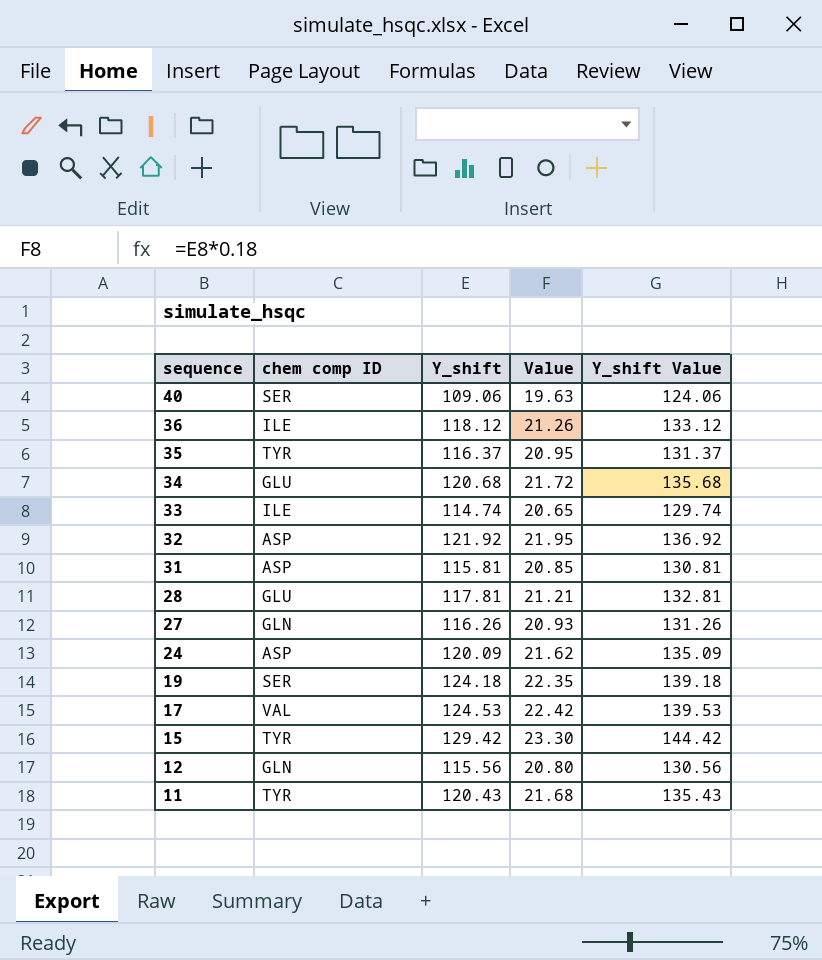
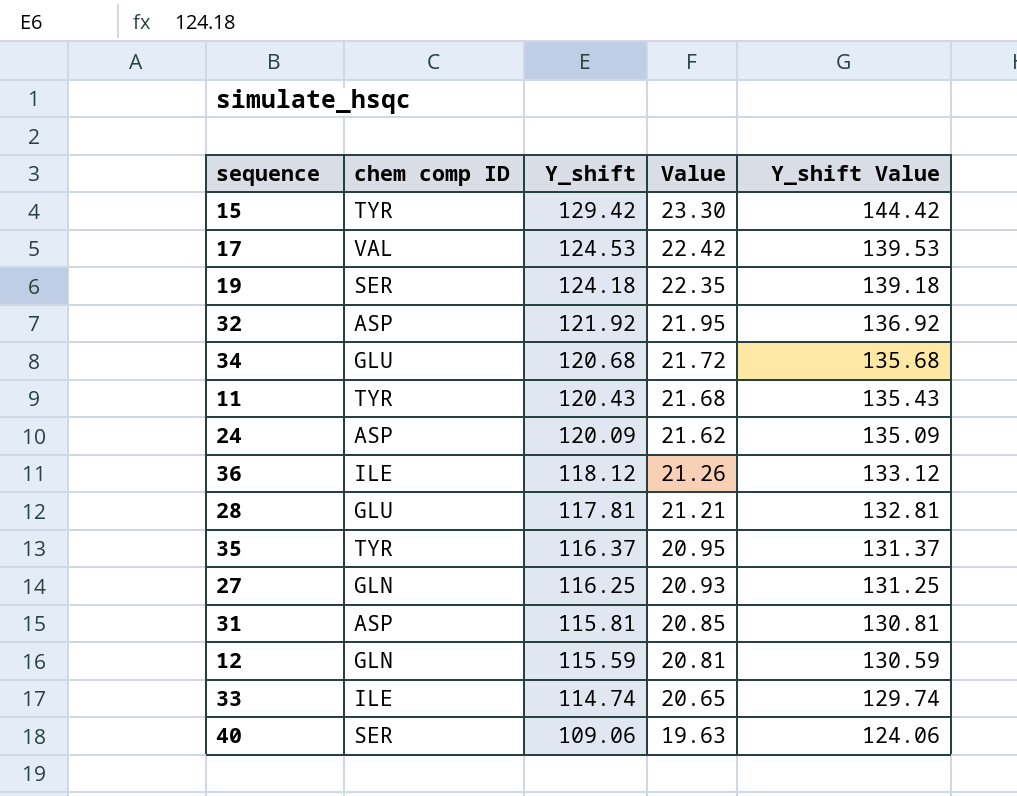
row order: sequence descending -> Y_shift descending
27 | Y_shift: 116.26 -> 116.25
27 | Y_shift Value: 131.26 -> 131.25
12 | Y_shift: 115.56 -> 115.59
12 | Value: 20.80 -> 20.81
12 | Y_shift Value: 130.56 -> 130.59

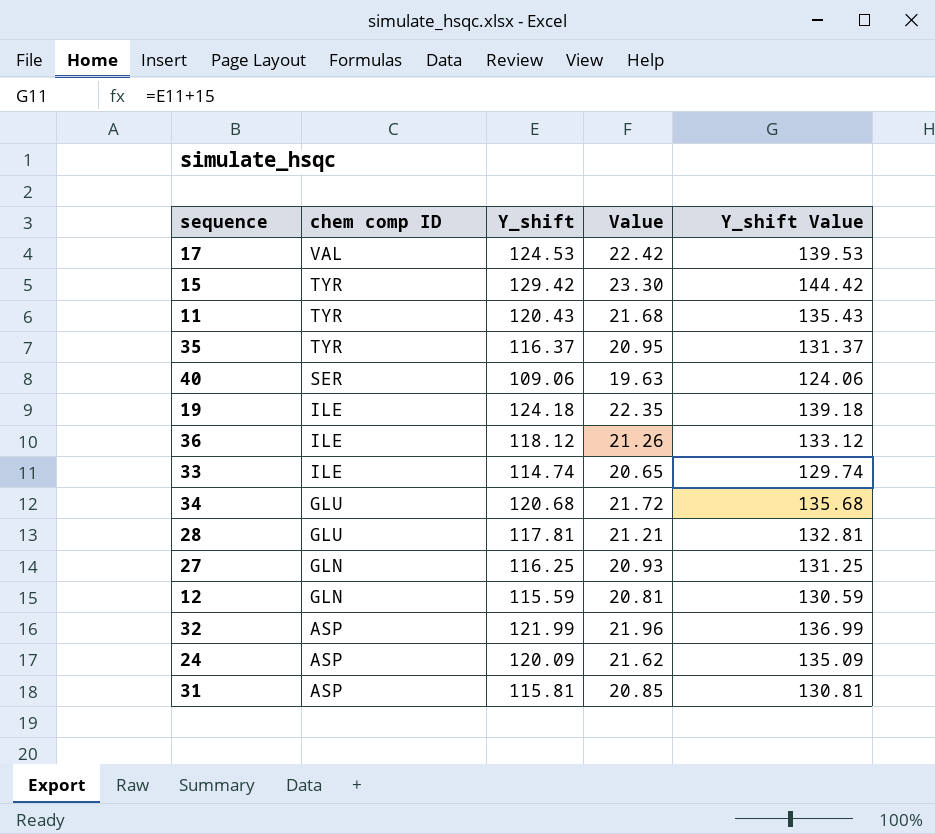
row order: Y_shift descending -> chem comp ID descending
19 | chem comp ID: SER -> ILE
32 | Y_shift: 121.92 -> 121.99
32 | Value: 21.95 -> 21.96
32 | Y_shift Value: 136.92 -> 136.99

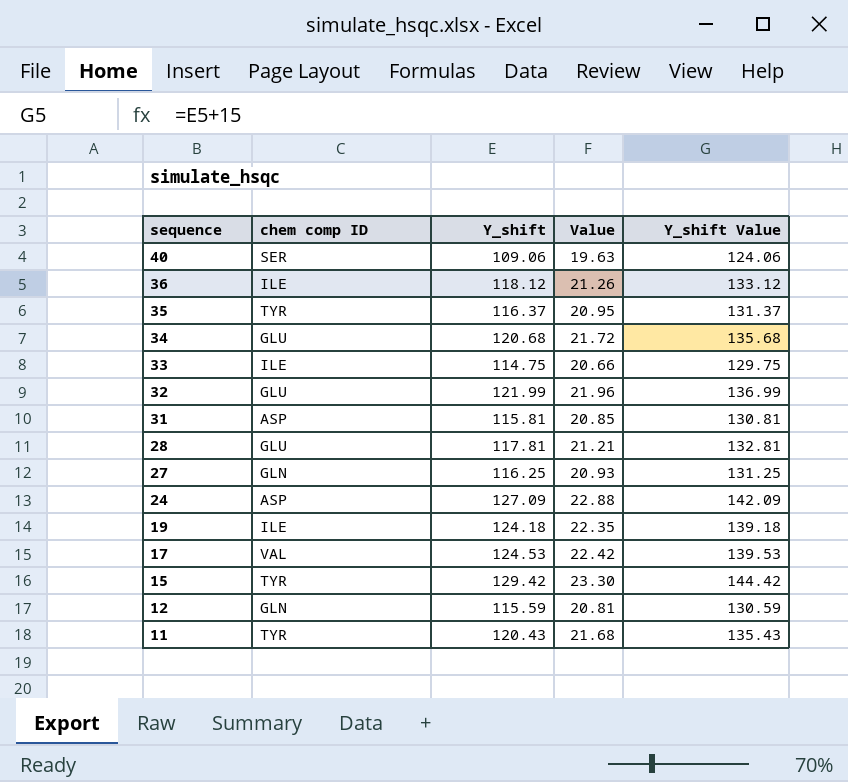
row order: chem comp ID descending -> sequence descending
33 | Y_shift: 114.74 -> 114.75
33 | Value: 20.65 -> 20.66
33 | Y_shift Value: 129.74 -> 129.75
32 | chem comp ID: ASP -> GLU
24 | Y_shift: 120.09 -> 127.09
24 | Value: 21.62 -> 22.88
24 | Y_shift Value: 135.09 -> 142.09

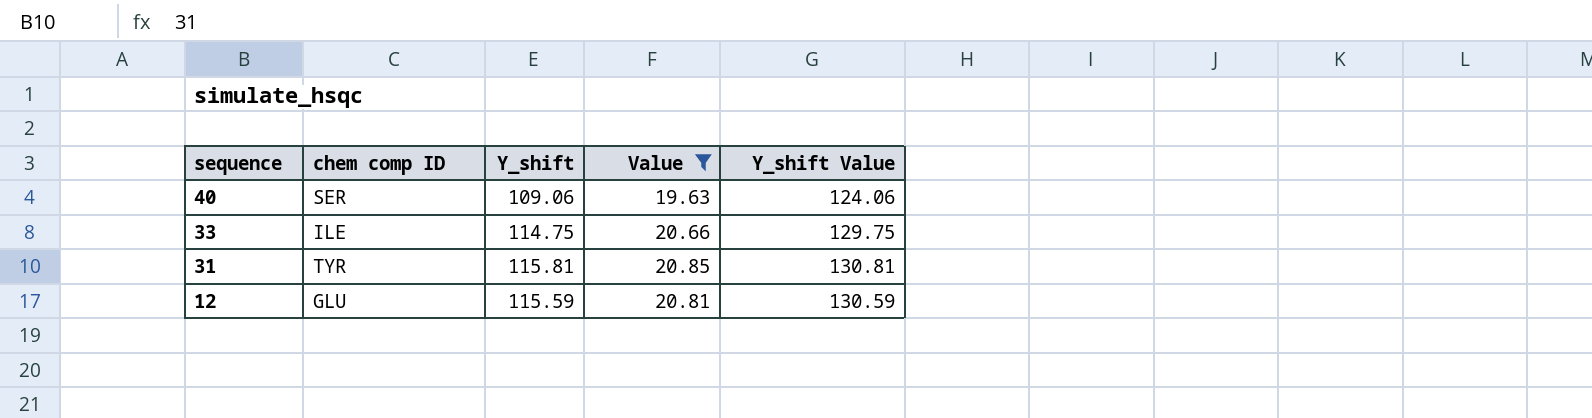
filter: none -> Value <= 20.85
31 | chem comp ID: ASP -> TYR
12 | chem comp ID: GLN -> GLU

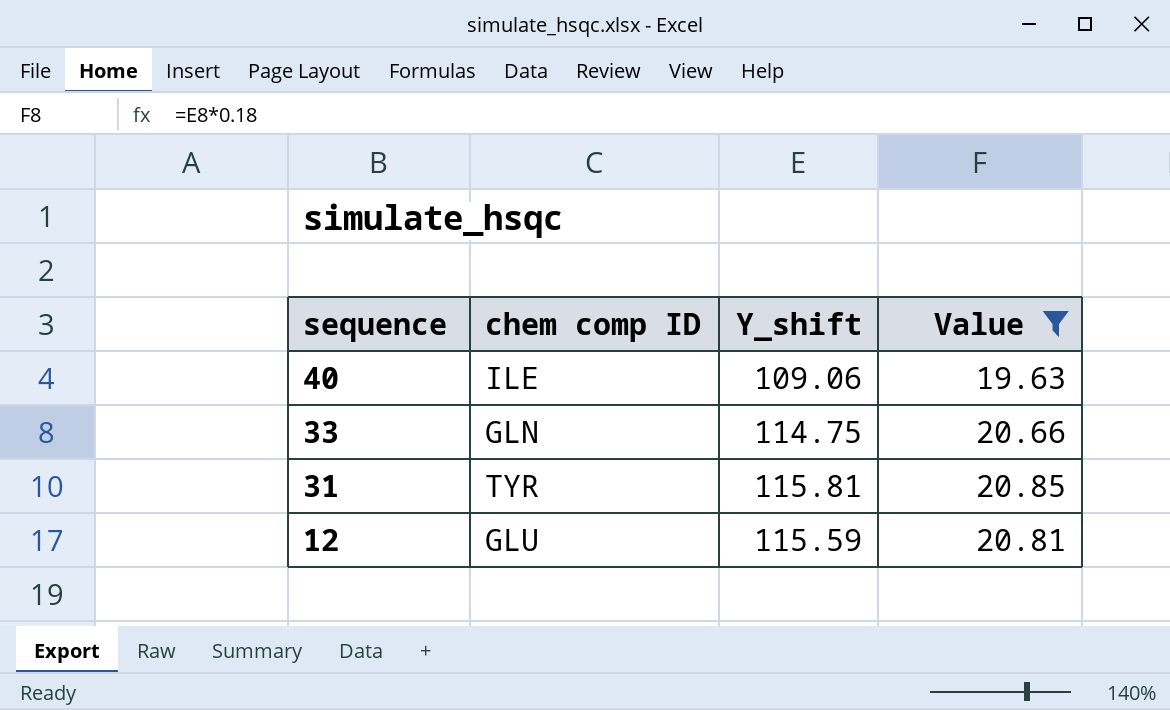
column Y_shift Value | formula: [Y_shift] + 15 -> none
40 | chem comp ID: SER -> ILE
33 | chem comp ID: ILE -> GLN

